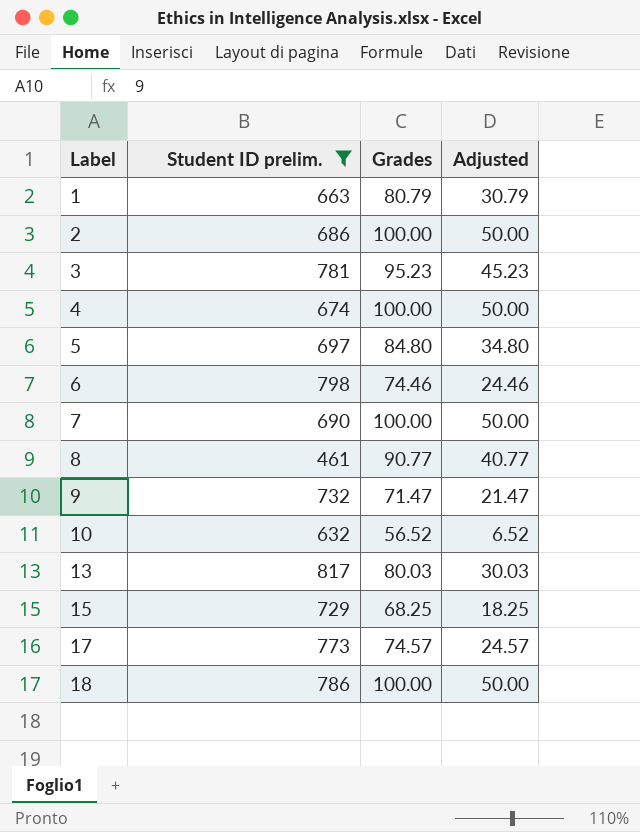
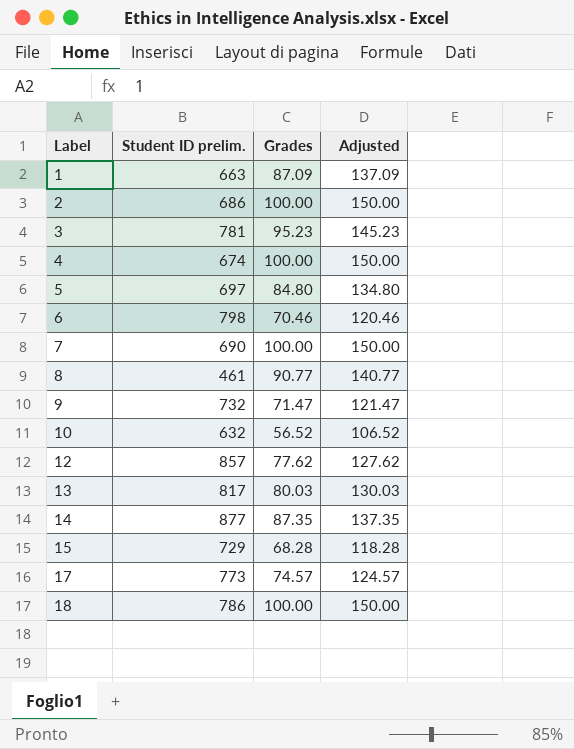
filter: Student ID prelim. <= 817 -> none
column Adjusted | formula: [Grades] - 50 -> [Grades] + 50
1 | Grades: 80.79 -> 87.09
6 | Grades: 74.46 -> 70.46
15 | Grades: 68.25 -> 68.28

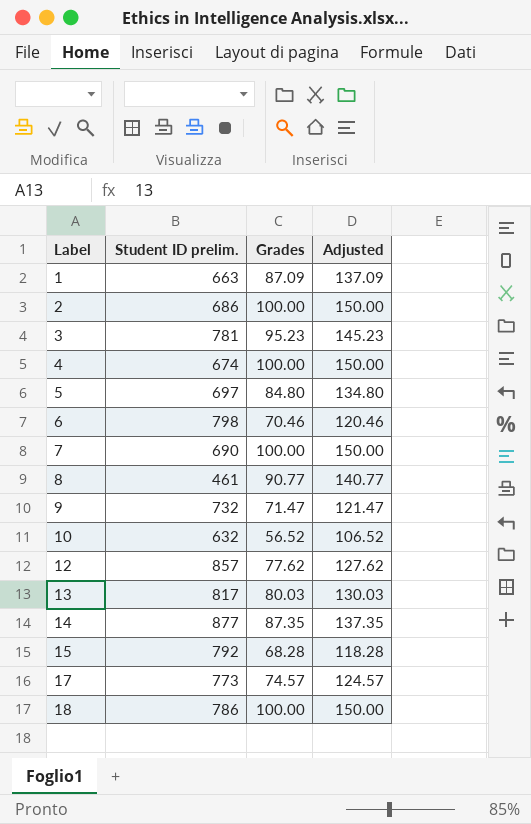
15 | Student ID prelim.: 729 -> 792

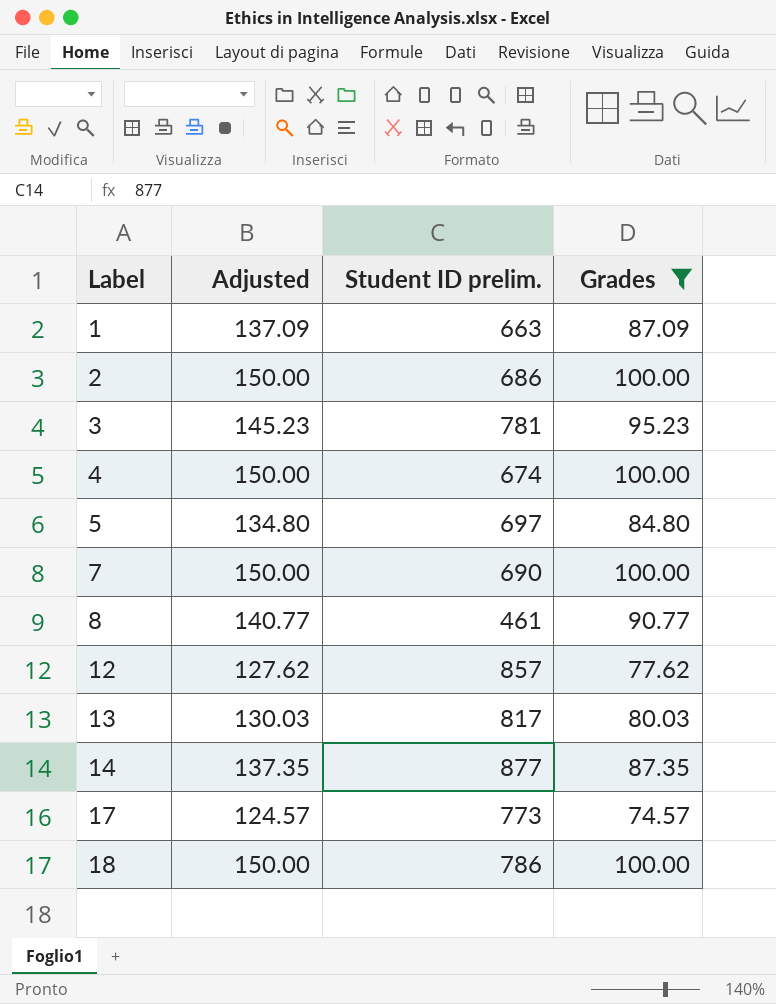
filter: none -> Grades >= 74.57
column Adjusted | position: 4 -> 2

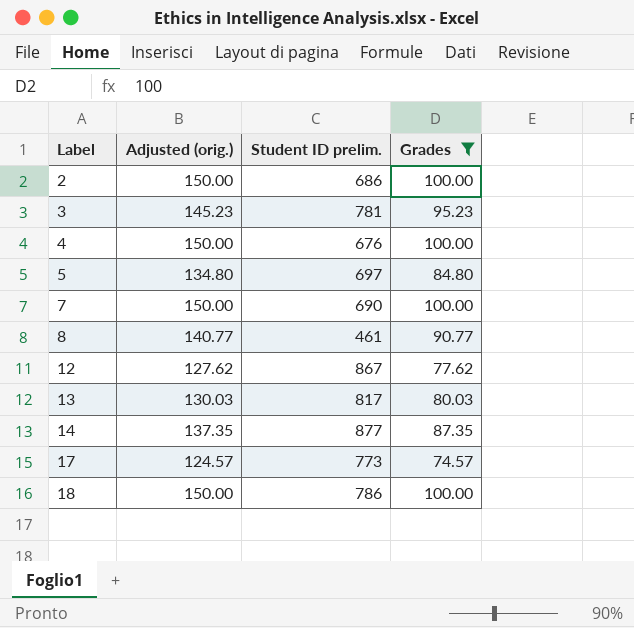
column name: Adjusted -> Adjusted (orig.)
row 1: 137.09 | 663 | 87.09 -> none
4 | Student ID prelim.: 674 -> 676
12 | Student ID prelim.: 857 -> 867

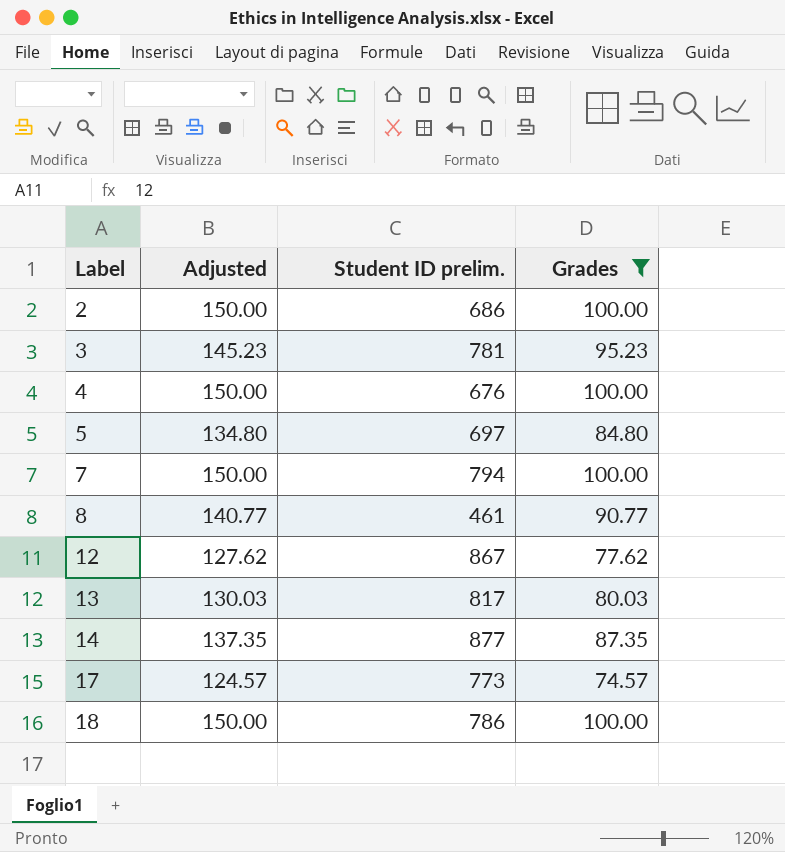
column name: Adjusted (orig.) -> Adjusted
7 | Student ID prelim.: 690 -> 794

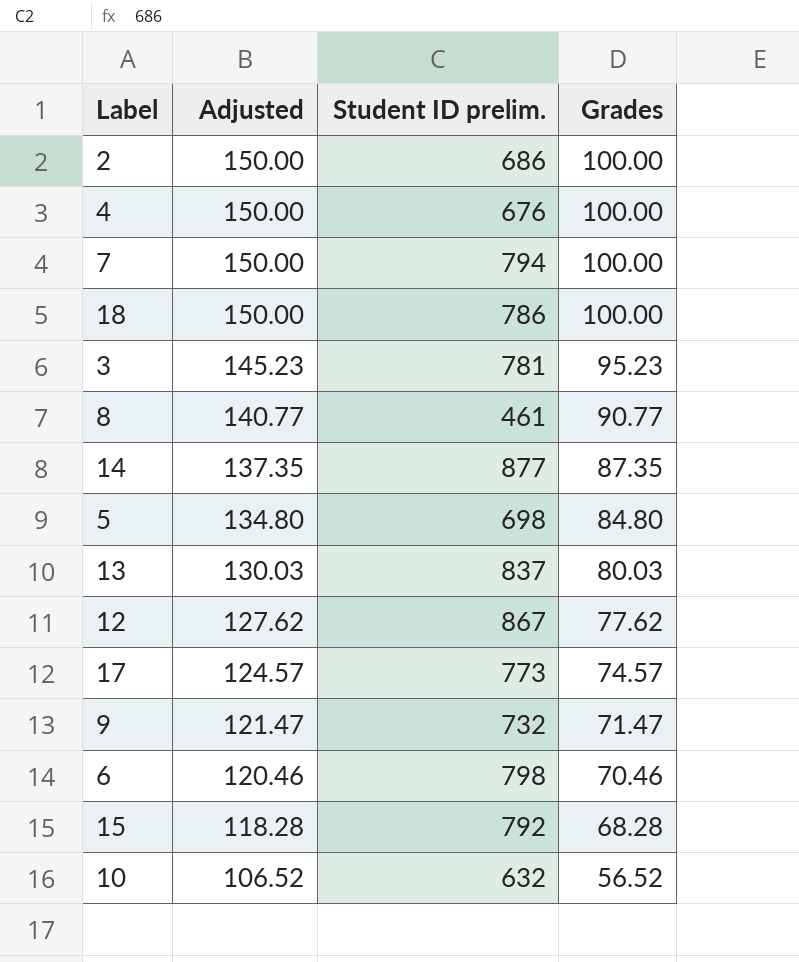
filter: Grades >= 74.57 -> none
row order: Label ascending -> Adjusted descending
5 | Student ID prelim.: 697 -> 698
13 | Student ID prelim.: 817 -> 837

